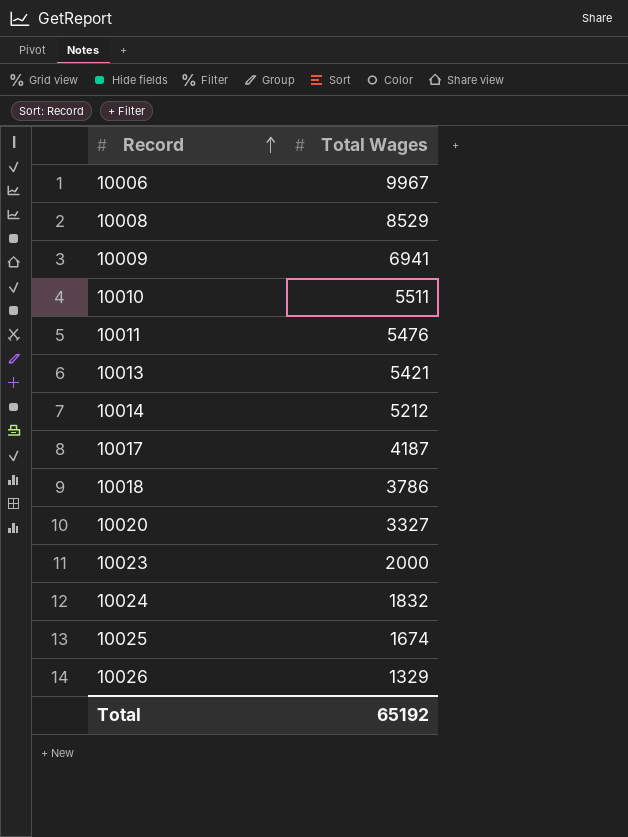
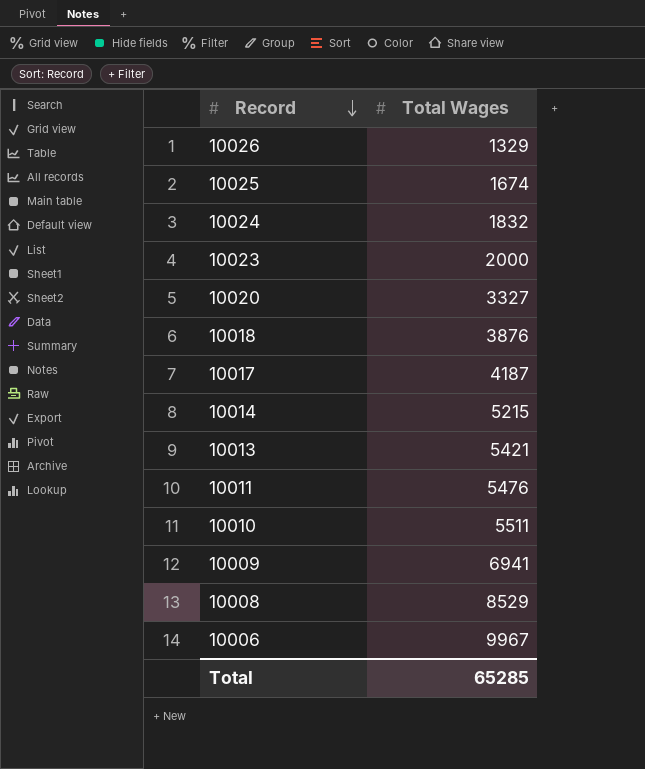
row order: Record ascending -> Record descending
10018 | Total Wages: 3786 -> 3876
10014 | Total Wages: 5212 -> 5215
Total | Total Wages: 65192 -> 65285

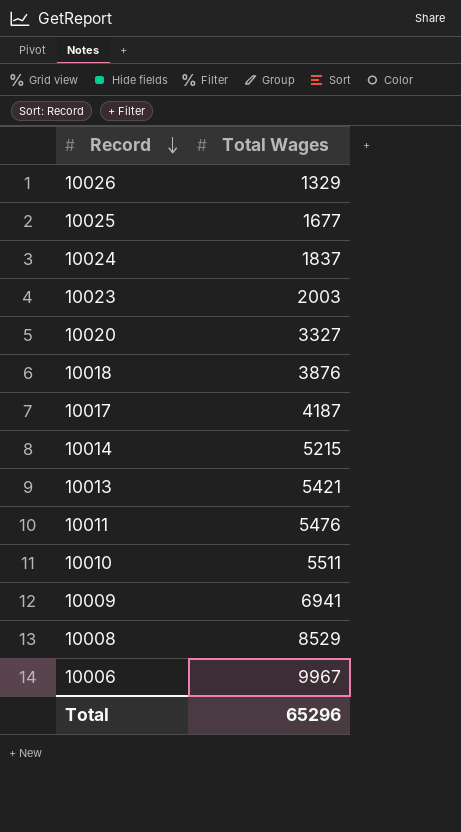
10025 | Total Wages: 1674 -> 1677
10024 | Total Wages: 1832 -> 1837
10023 | Total Wages: 2000 -> 2003
Total | Total Wages: 65285 -> 65296

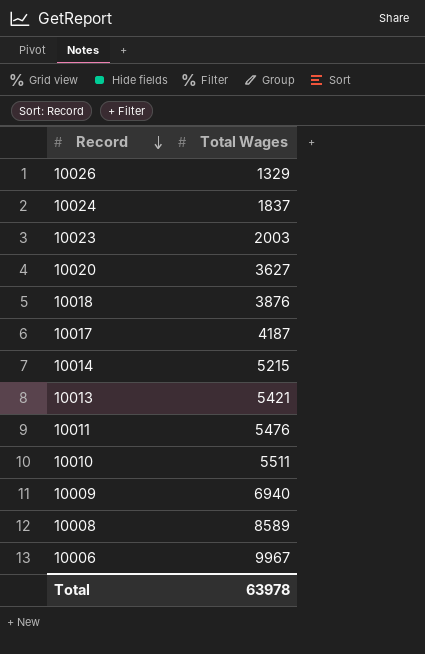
row 10025: 1677 -> none
10020 | Total Wages: 3327 -> 3627
10009 | Total Wages: 6941 -> 6940
10008 | Total Wages: 8529 -> 8589
Total | Total Wages: 65296 -> 63978

